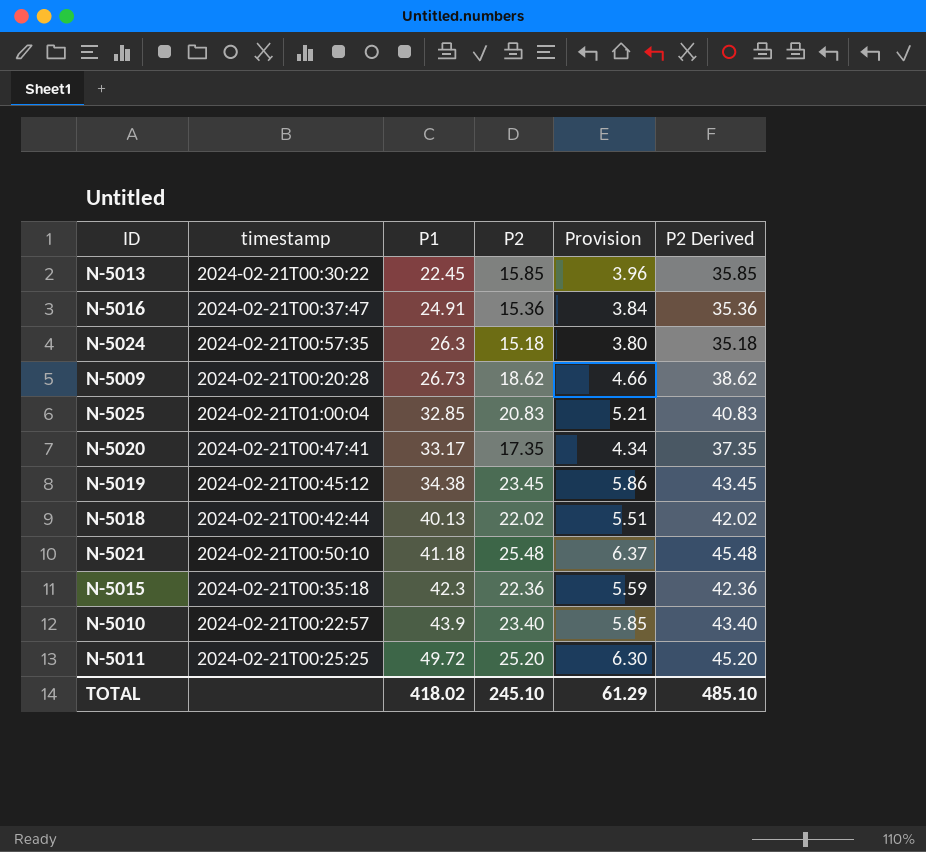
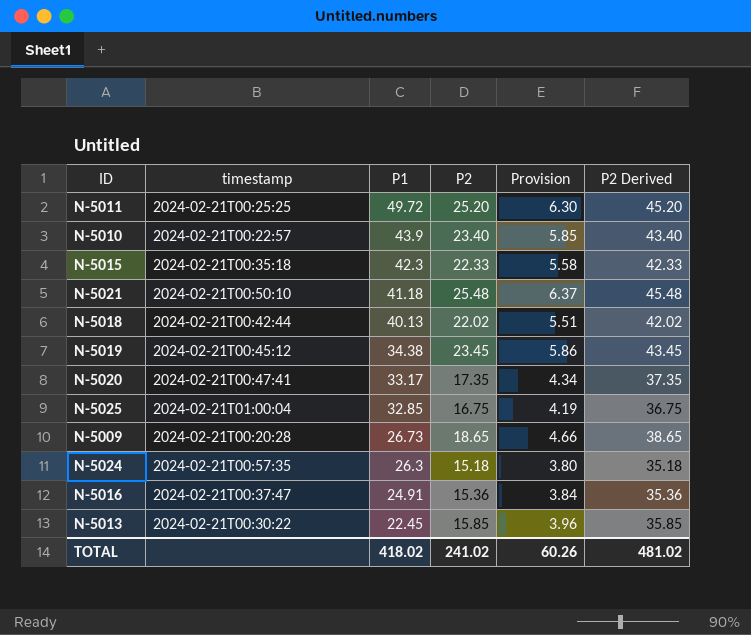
row order: P1 ascending -> P1 descending
N-5015 | P2: 22.36 -> 22.33
N-5015 | Provision: 5.59 -> 5.58
N-5015 | P2 Derived: 42.36 -> 42.33
N-5025 | P2: 20.83 -> 16.75
N-5025 | Provision: 5.21 -> 4.19
N-5025 | P2 Derived: 40.83 -> 36.75
N-5009 | P2: 18.62 -> 18.65
N-5009 | P2 Derived: 38.62 -> 38.65
TOTAL | P2: 245.10 -> 241.02
TOTAL | Provision: 61.29 -> 60.26
TOTAL | P2 Derived: 485.10 -> 481.02

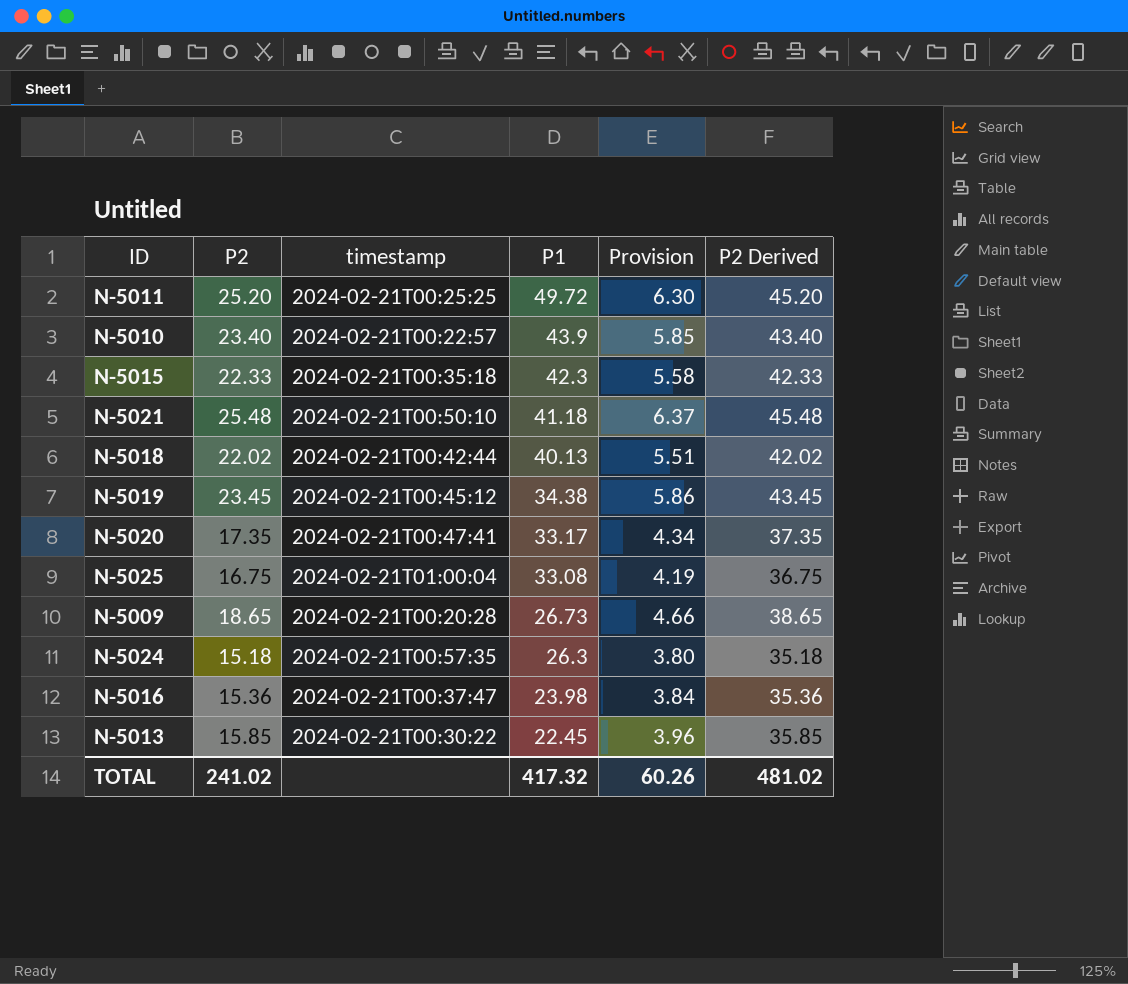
column P2 | position: 4 -> 2
N-5025 | P1: 32.85 -> 33.08
N-5016 | P1: 24.91 -> 23.98
TOTAL | P1: 418.02 -> 417.32

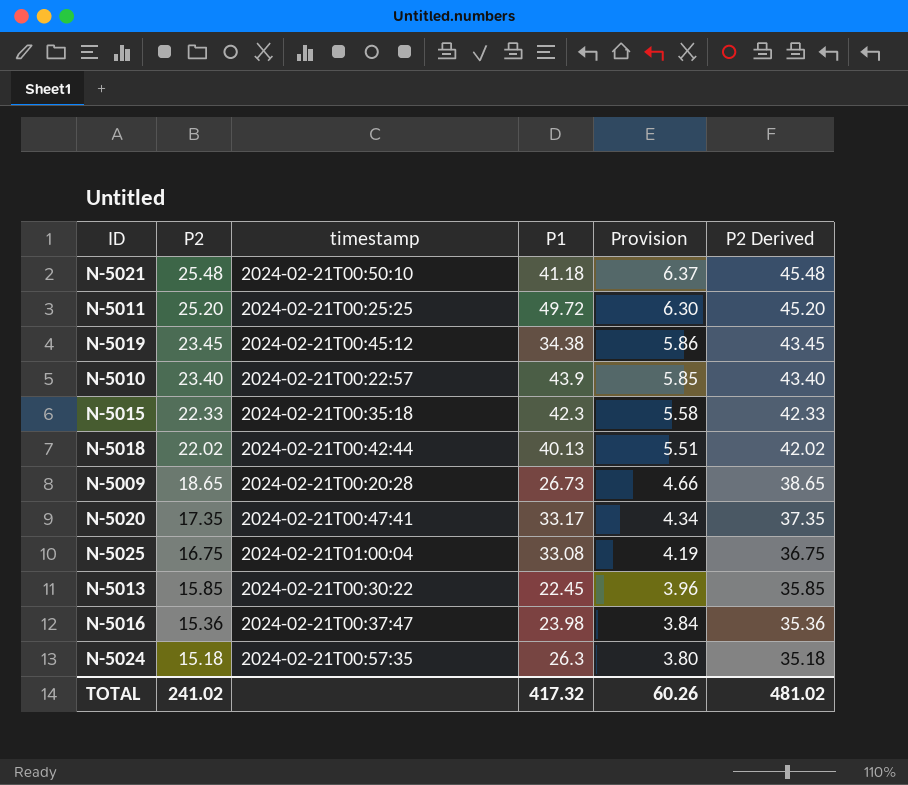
row order: P1 descending -> P2 descending

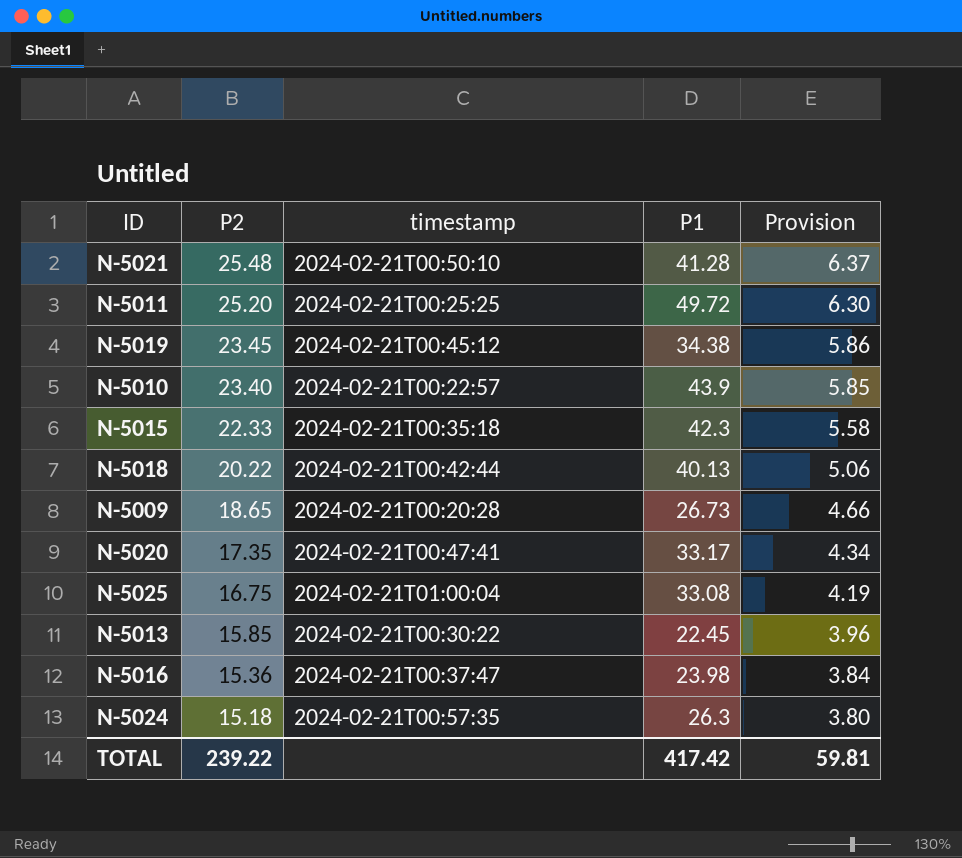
column P2 Derived | formula: [P2] + 20 -> none
N-5021 | P1: 41.18 -> 41.28
N-5018 | P2: 22.02 -> 20.22
N-5018 | Provision: 5.51 -> 5.06
TOTAL | P2: 241.02 -> 239.22
TOTAL | P1: 417.32 -> 417.42
TOTAL | Provision: 60.26 -> 59.81

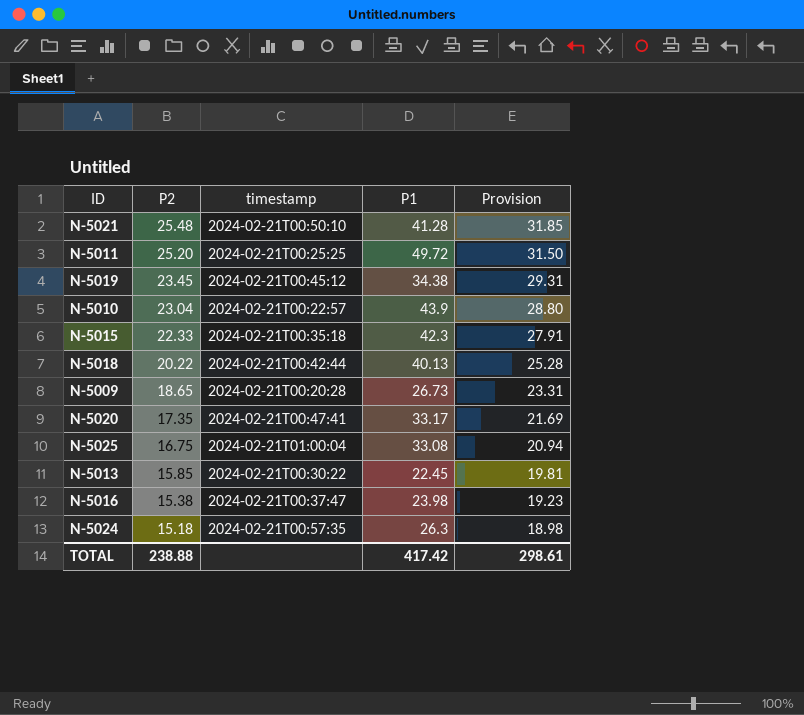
column Provision | formula: [P2] * 0.25 -> [P2] * 1.25
N-5010 | P2: 23.40 -> 23.04
N-5016 | P2: 15.36 -> 15.38
TOTAL | P2: 239.22 -> 238.88
TOTAL | Provision: 59.81 -> 298.61

